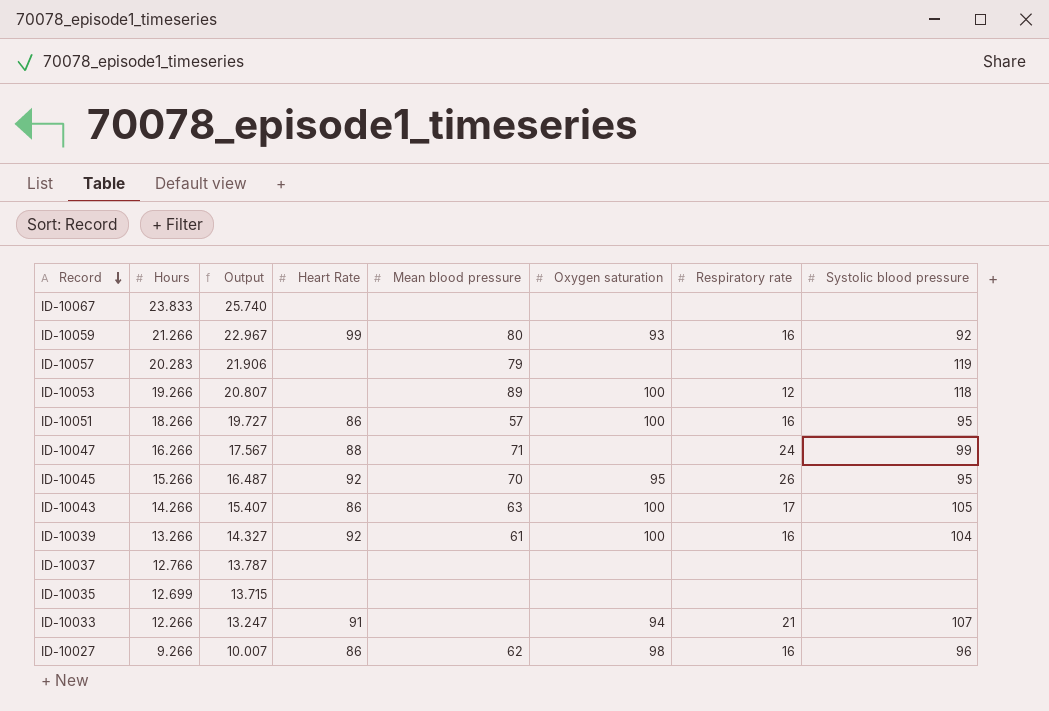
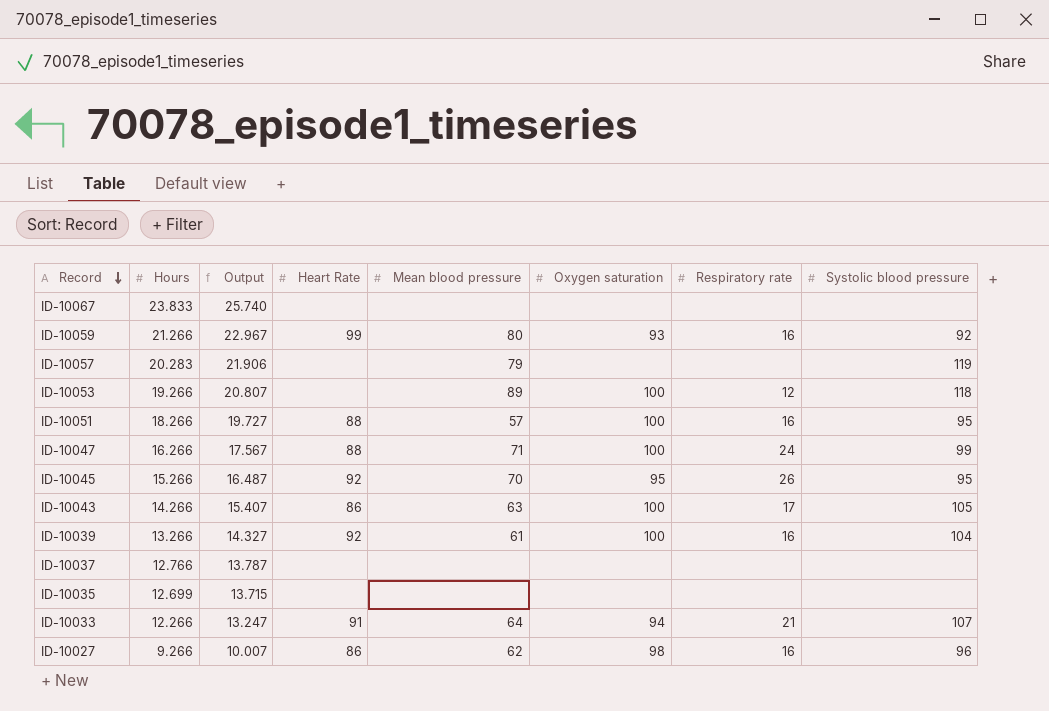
ID-10051 | Heart Rate: 86 -> 88
ID-10047 | Oxygen saturation: none -> 100
ID-10033 | Mean blood pressure: none -> 64

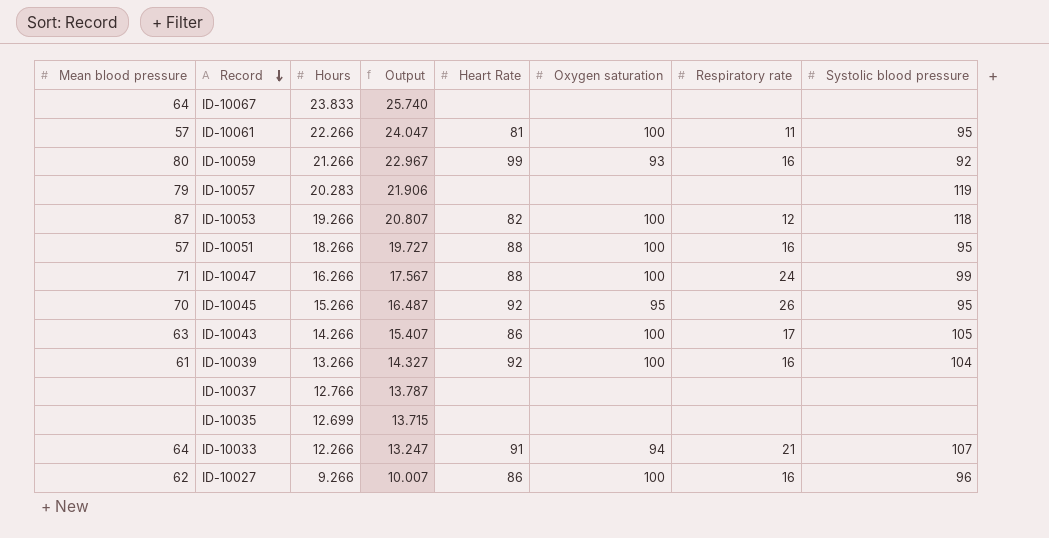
column Mean blood pressure | position: 5 -> 1
ID-10067 | Mean blood pressure: none -> 64
row ID-10061: none -> 57 | 22.266 | 24.047 | 81 | 100 | 11 | 95
ID-10053 | Mean blood pressure: 89 -> 87
ID-10053 | Heart Rate: none -> 82
ID-10027 | Oxygen saturation: 98 -> 100

